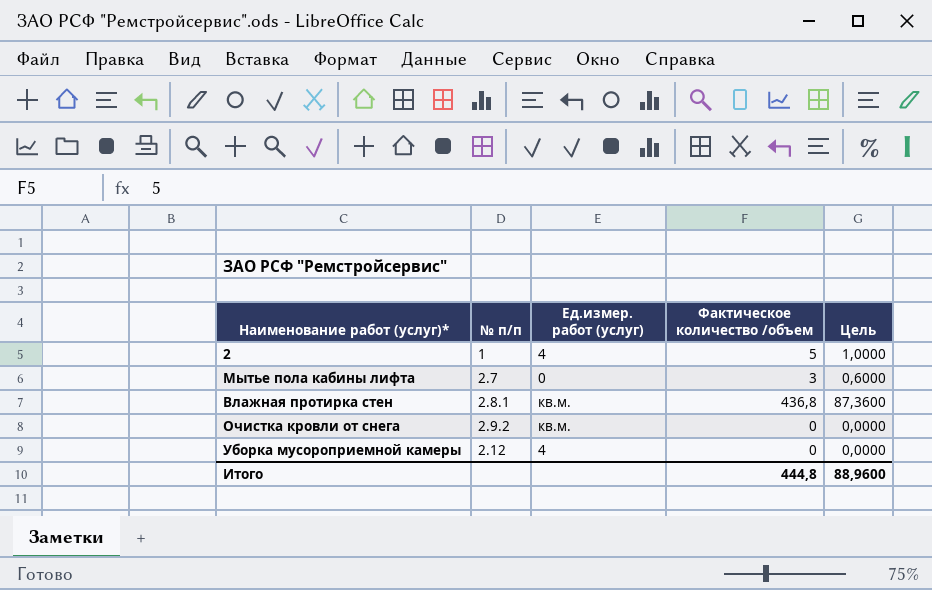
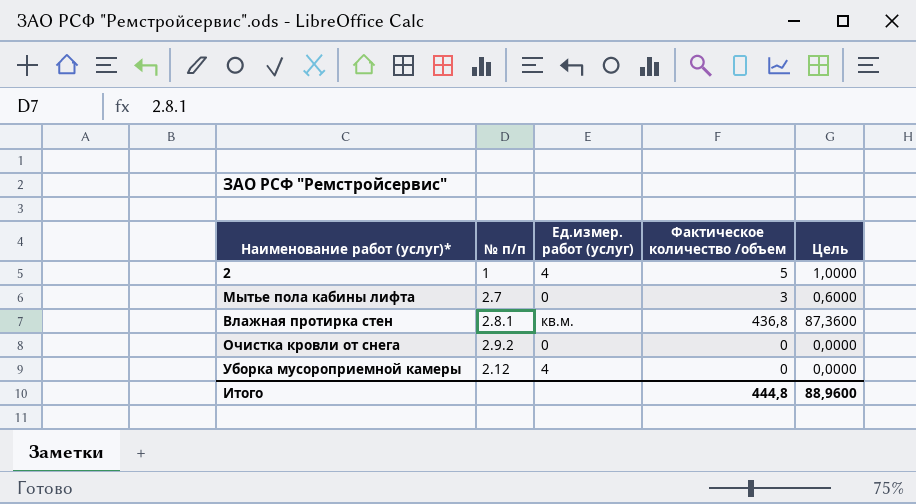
Очистка кровли от снега | Ед.измер. работ (услуг): кв.м. -> 0

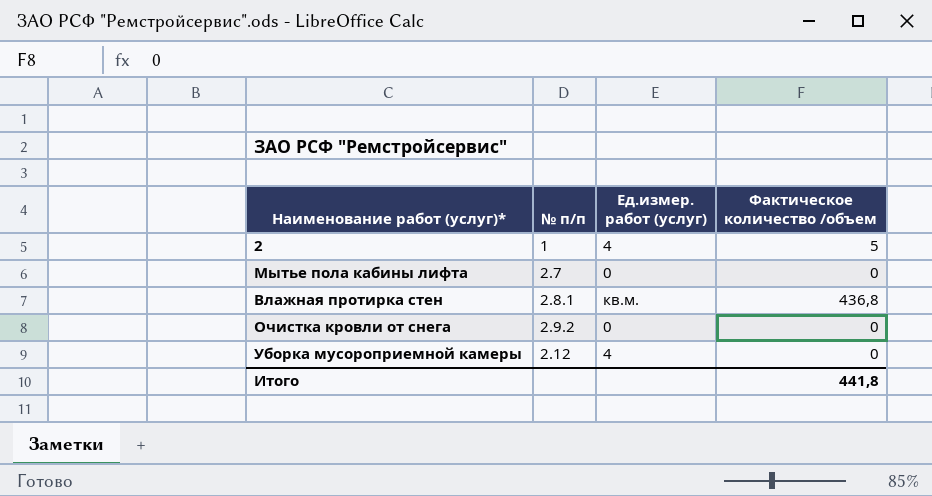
column Цель | formula: [Фактическое количество /объем] * 0,2 -> none
Мытье пола кабины лифта | Фактическое количество /объем: 3 -> 0
Итого | Фактическое количество /объем: 444,8 -> 441,8

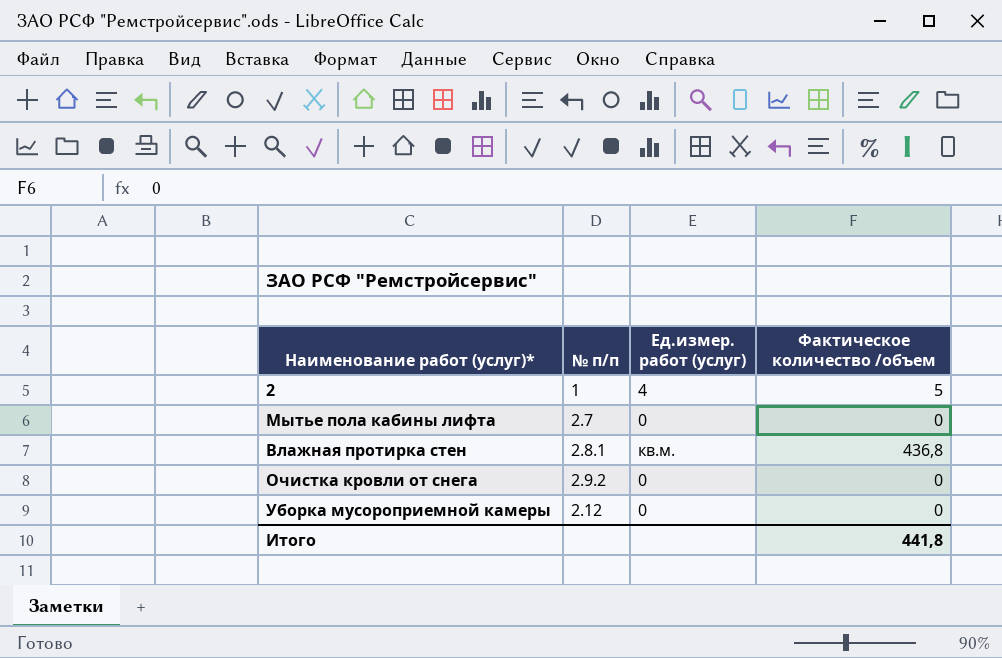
Уборка мусороприемной камеры | Ед.измер. работ (услуг): 4 -> 0

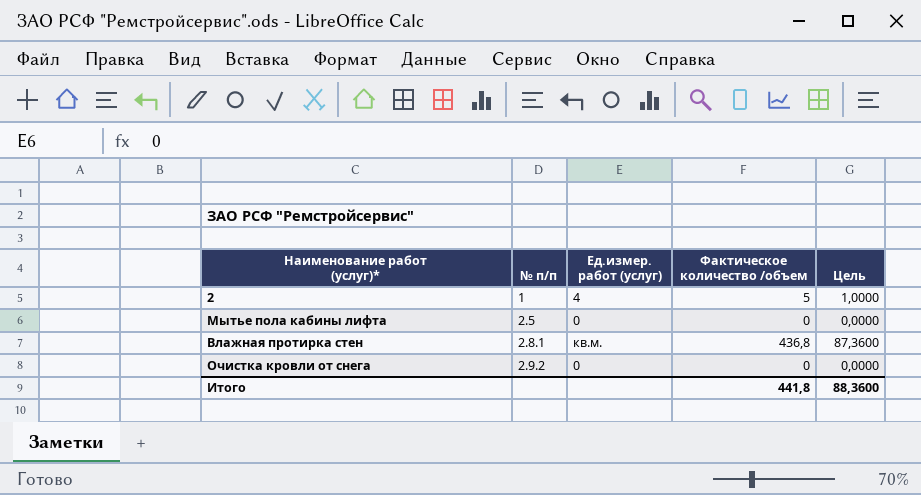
column Цель | formula: none -> [Фактическое количество /объем] * 0,2
row Уборка мусороприемной камеры: 2.12 | 0 | 0 -> none
Мытье пола кабины лифта | № п/п: 2.7 -> 2.5

